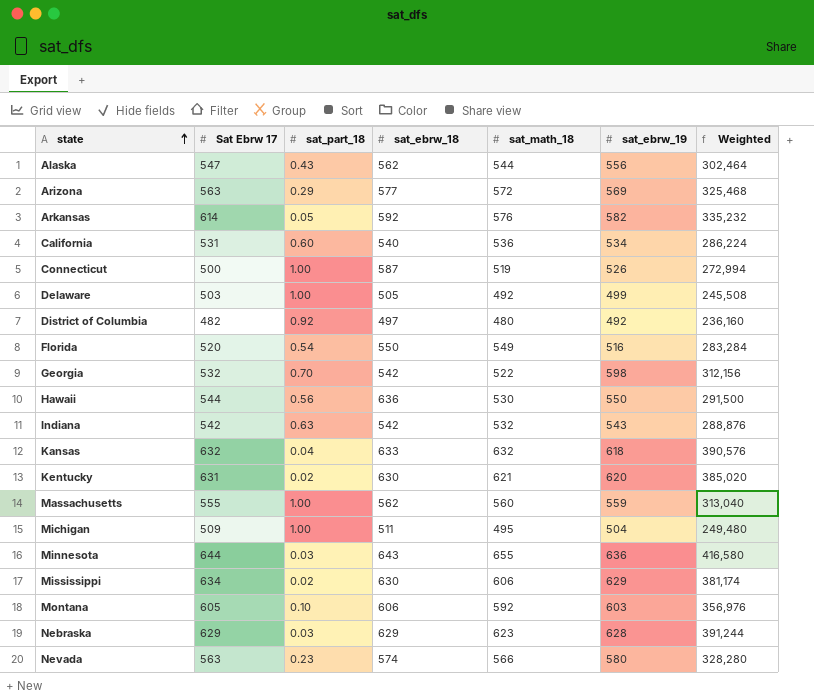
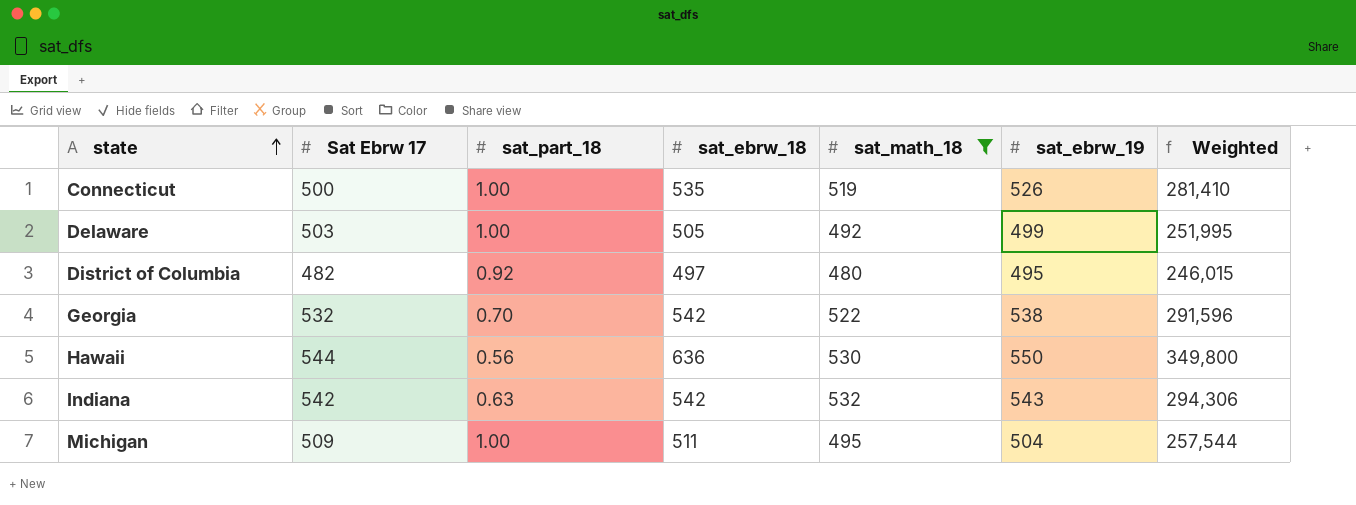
filter: none -> sat_math_18 <= 532
column Weighted | formula: [sat_math_18] * [sat_ebrw_19] -> [sat_ebrw_18] * [sat_ebrw_19]
Connecticut | sat_ebrw_18: 587 -> 535
District of Columbia | sat_ebrw_19: 492 -> 495
Georgia | sat_ebrw_19: 598 -> 538

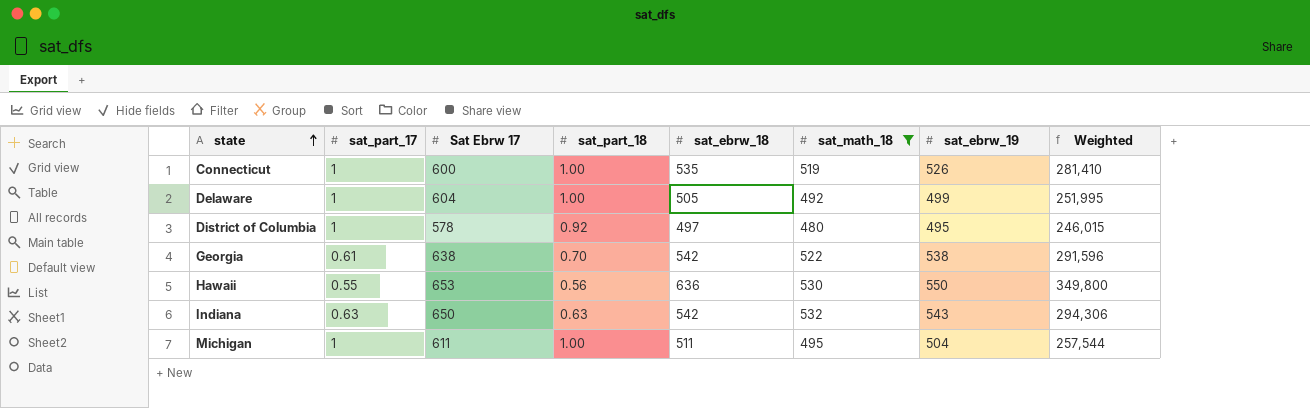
column sat_part_17 | position: none -> 2
Connecticut | Sat Ebrw 17: 500 -> 600
Delaware | Sat Ebrw 17: 503 -> 604
District of Columbia | Sat Ebrw 17: 482 -> 578
Georgia | Sat Ebrw 17: 532 -> 638
Hawaii | Sat Ebrw 17: 544 -> 653
Indiana | Sat Ebrw 17: 542 -> 650
Michigan | Sat Ebrw 17: 509 -> 611

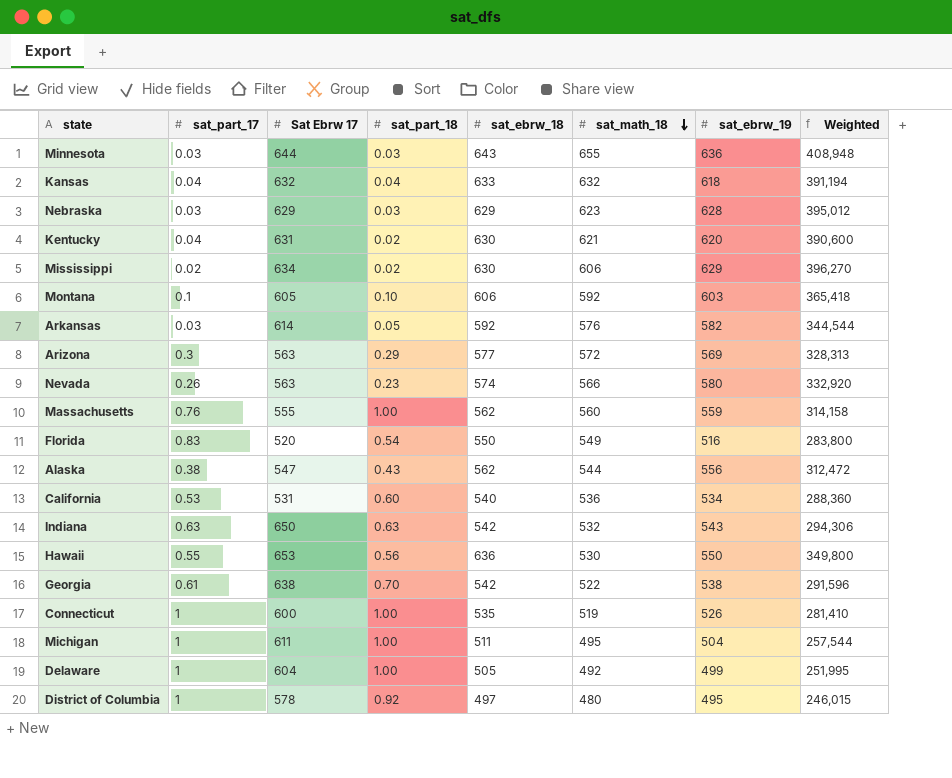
filter: sat_math_18 <= 532 -> none
row order: state ascending -> sat_math_18 descending

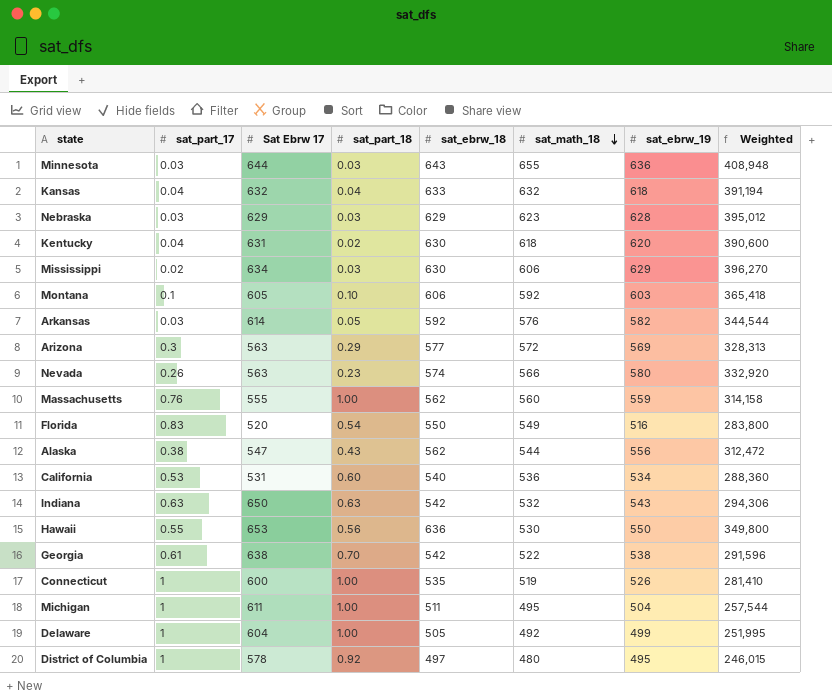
Kentucky | sat_math_18: 621 -> 618
Mississippi | sat_part_18: 0.02 -> 0.03

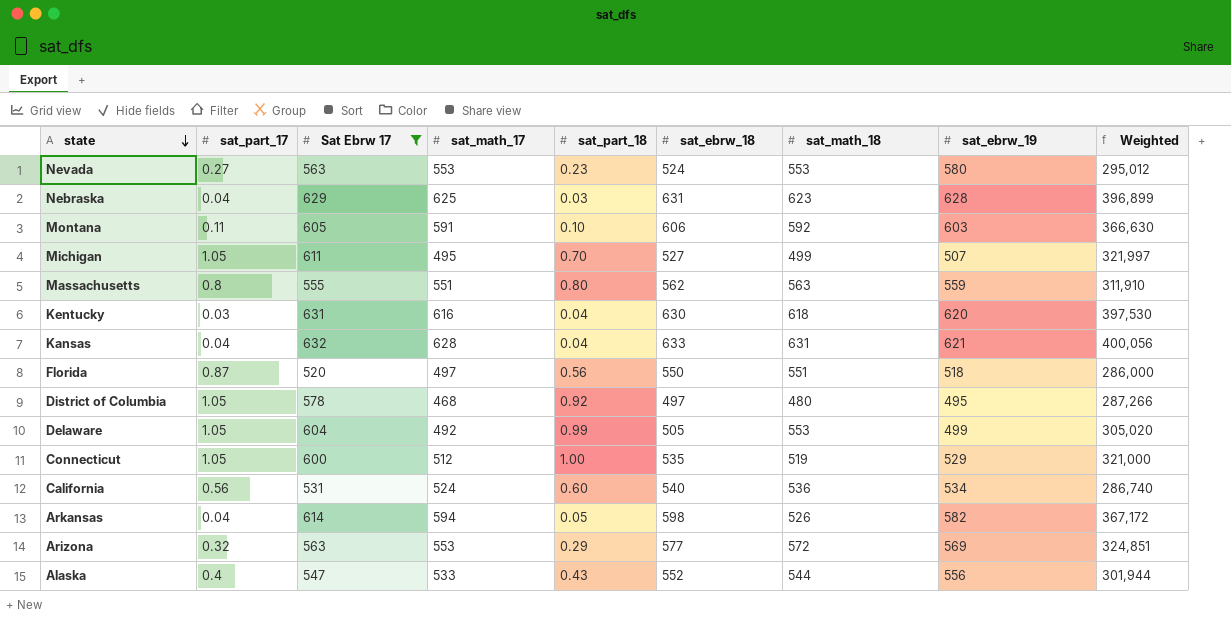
filter: none -> Sat Ebrw 17 <= 632
row order: sat_math_18 descending -> state descending
column sat_math_17 | position: none -> 4
column Weighted | formula: [sat_ebrw_18] * [sat_ebrw_19] -> [Sat Ebrw 17] * [sat_ebrw_18]
Nevada | sat_part_17: 0.26 -> 0.27
Nevada | sat_ebrw_18: 574 -> 524
Nevada | sat_math_18: 566 -> 553
Nebraska | sat_part_17: 0.03 -> 0.04
Nebraska | sat_ebrw_18: 629 -> 631
Montana | sat_part_17: 0.1 -> 0.11
Michigan | sat_part_17: 1 -> 1.05
Michigan | sat_part_18: 1.00 -> 0.70
Michigan | sat_ebrw_18: 511 -> 527
Michigan | sat_math_18: 495 -> 499
Michigan | sat_ebrw_19: 504 -> 507
Massachusetts | sat_part_17: 0.76 -> 0.8
Massachusetts | sat_part_18: 1.00 -> 0.80
Massachusetts | sat_math_18: 560 -> 563
Kentucky | sat_part_17: 0.04 -> 0.03
Kentucky | sat_part_18: 0.02 -> 0.04
Kansas | sat_math_18: 632 -> 631
Kansas | sat_ebrw_19: 618 -> 621
Florida | sat_part_17: 0.83 -> 0.87
Florida | sat_part_18: 0.54 -> 0.56
Florida | sat_math_18: 549 -> 551
Florida | sat_ebrw_19: 516 -> 518
District of Columbia | sat_part_17: 1 -> 1.05
Delaware | sat_part_17: 1 -> 1.05
Delaware | sat_part_18: 1.00 -> 0.99
Delaware | sat_math_18: 492 -> 553
Connecticut | sat_part_17: 1 -> 1.05
Connecticut | sat_ebrw_19: 526 -> 529
California | sat_part_17: 0.53 -> 0.56
Arkansas | sat_part_17: 0.03 -> 0.04
Arkansas | sat_ebrw_18: 592 -> 598
Arkansas | sat_math_18: 576 -> 526
Arizona | sat_part_17: 0.3 -> 0.32
Alaska | sat_part_17: 0.38 -> 0.4
Alaska | sat_ebrw_18: 562 -> 552

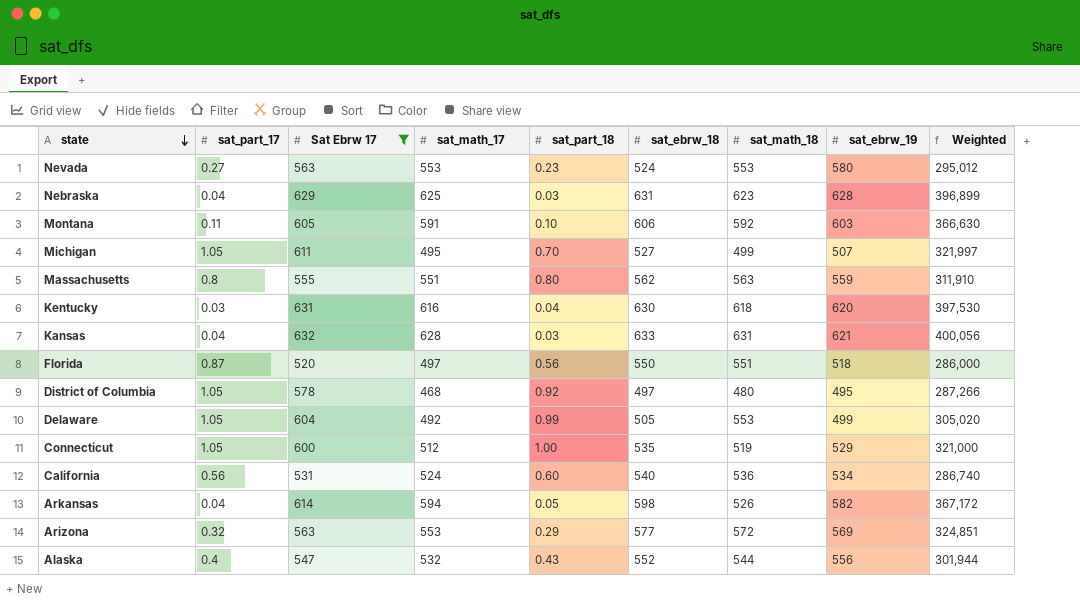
Kansas | sat_part_18: 0.04 -> 0.03
Alaska | sat_math_17: 533 -> 532

